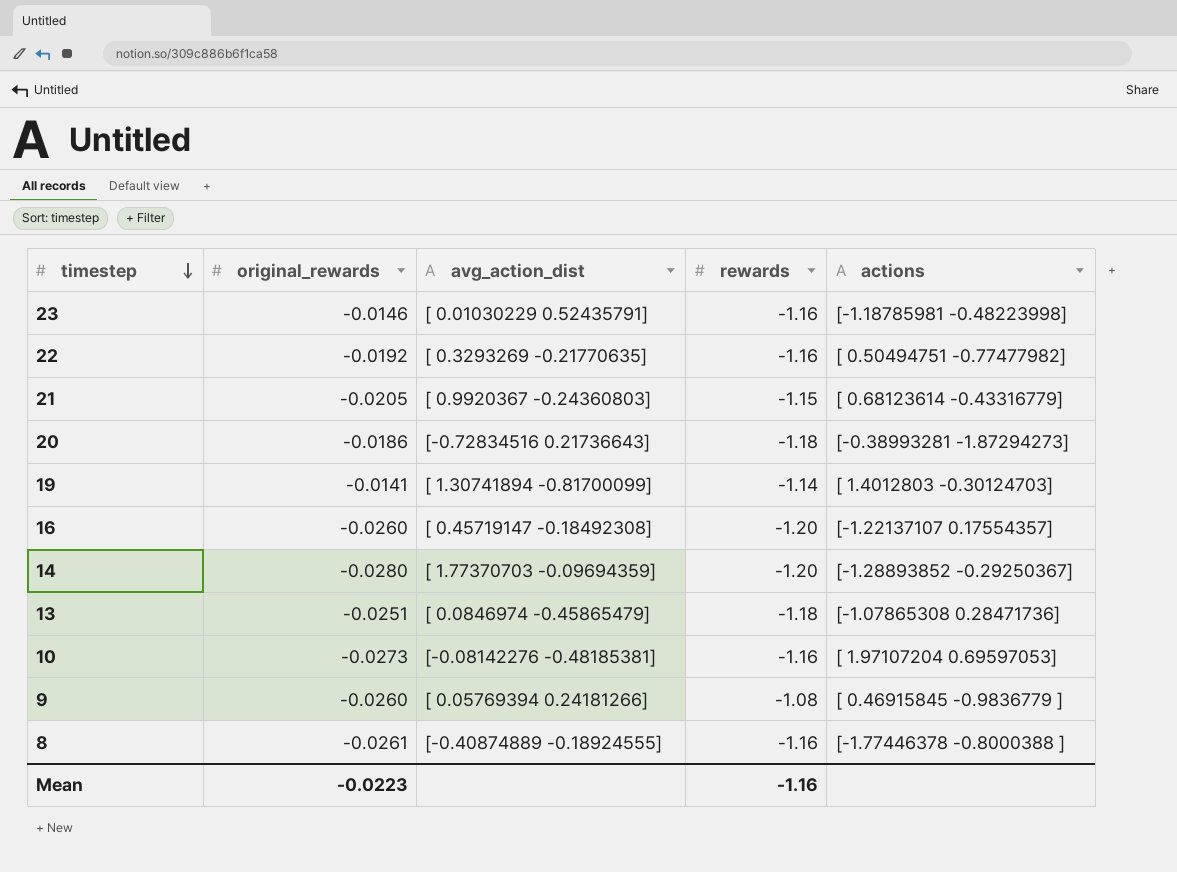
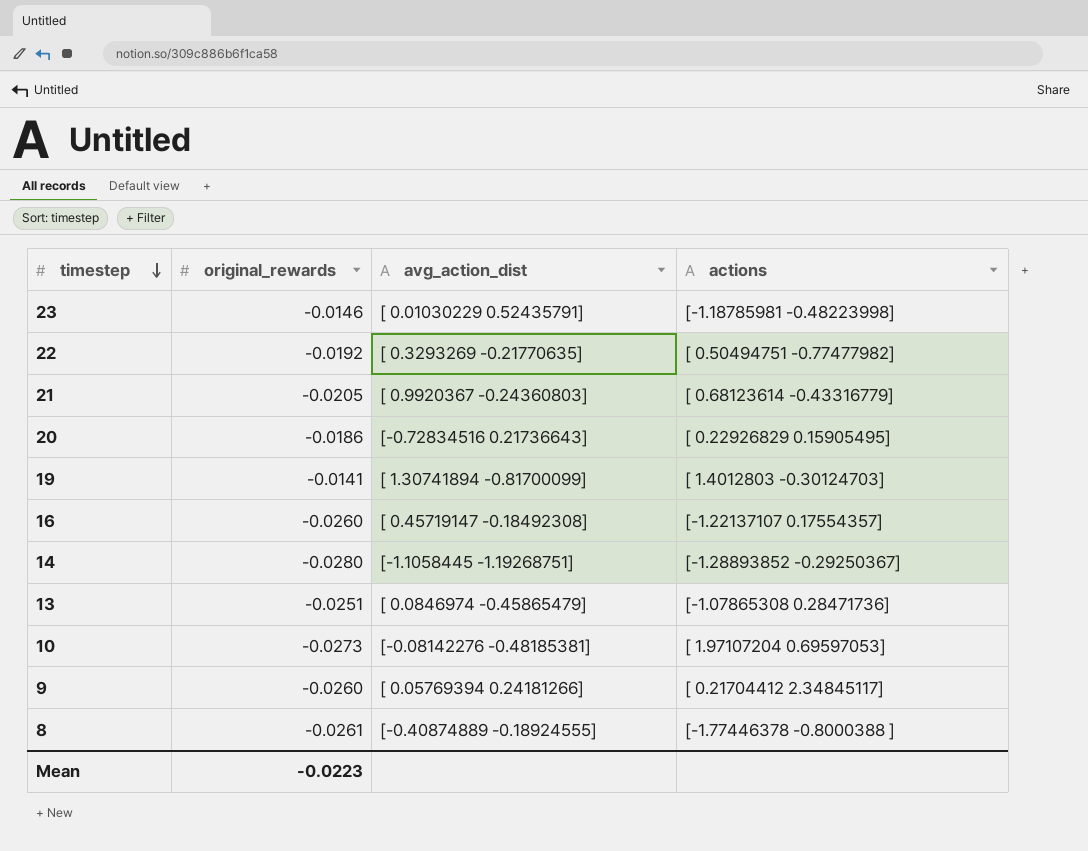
column rewards | position: 4 -> none
20 | actions: [-0.38993281 -1.87294273] -> [ 0.22926829 0.15905495]
14 | avg_action_dist: [ 1.77370703 -0.09694359] -> [-1.1058445 -1.19268751]
9 | actions: [ 0.46915845 -0.9836779 ] -> [ 0.21704412 2.34845117]

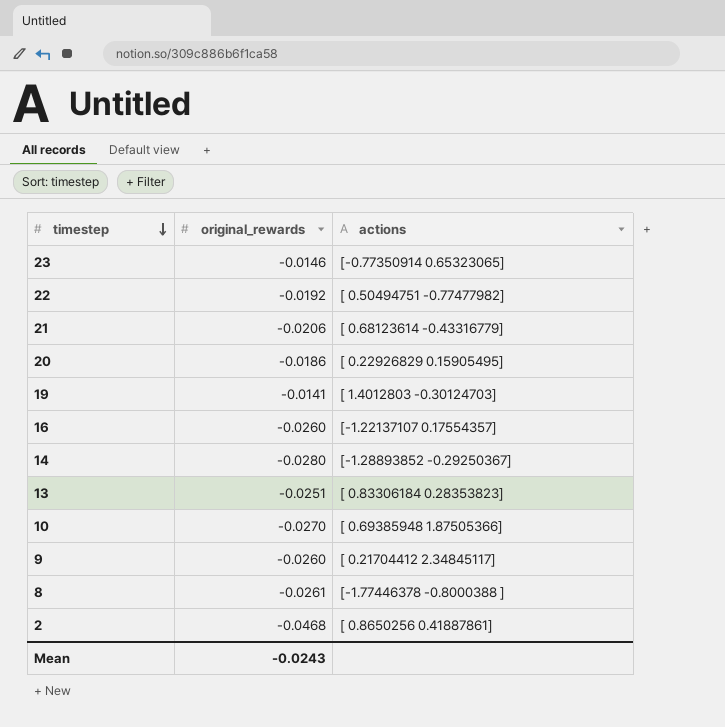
column avg_action_dist | position: 3 -> none
23 | actions: [-1.18785981 -0.48223998] -> [-0.77350914 0.65323065]
21 | original_rewards: -0.0205 -> -0.0206
13 | actions: [-1.07865308 0.28471736] -> [ 0.83306184 0.28353823]
10 | original_rewards: -0.0273 -> -0.0270
10 | actions: [ 1.97107204 0.69597053] -> [ 0.69385948 1.87505366]
row 2: none -> -0.0468 | [ 0.8650256 0.41887861]
Mean | original_rewards: -0.0223 -> -0.0243

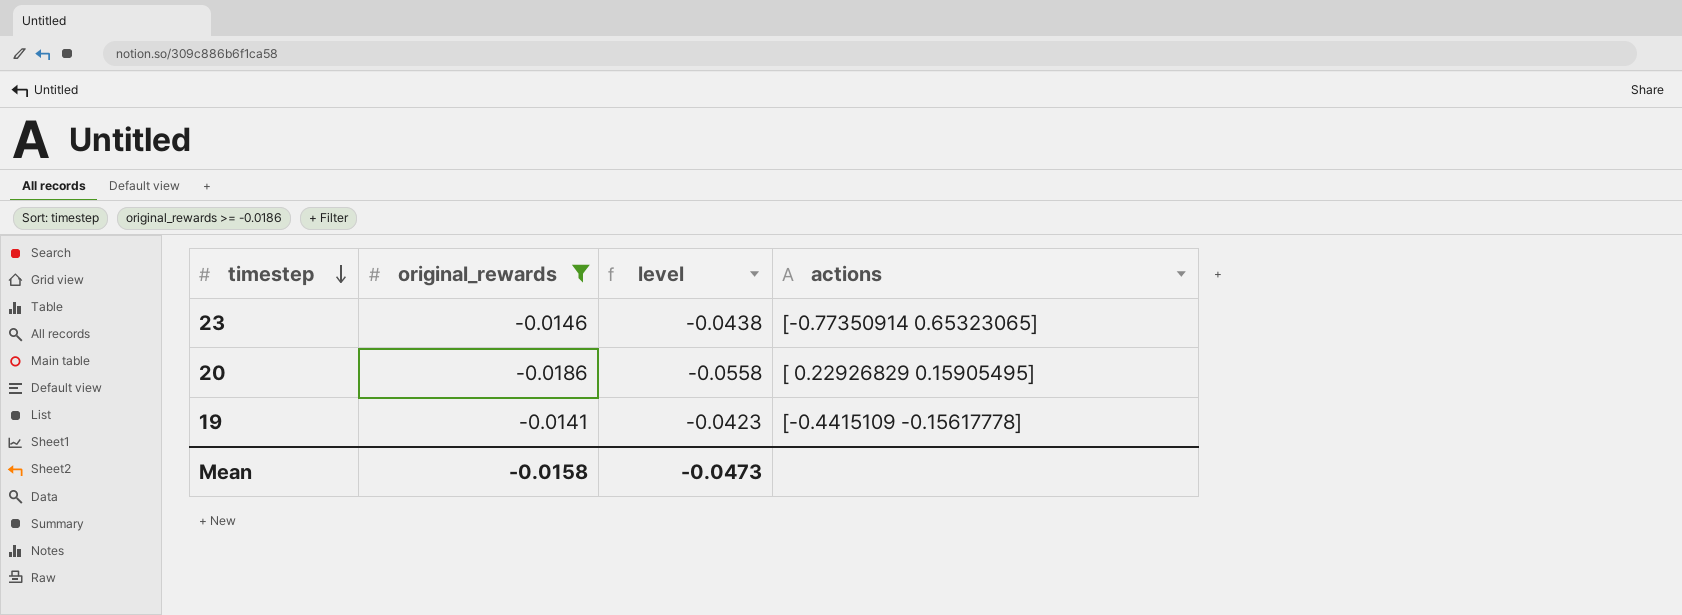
filter: none -> original_rewards >= -0.0186
column level | formula: none -> [original_rewards] * 3
19 | actions: [ 1.4012803 -0.30124703] -> [-0.4415109 -0.15617778]
Mean | original_rewards: -0.0243 -> -0.0158

